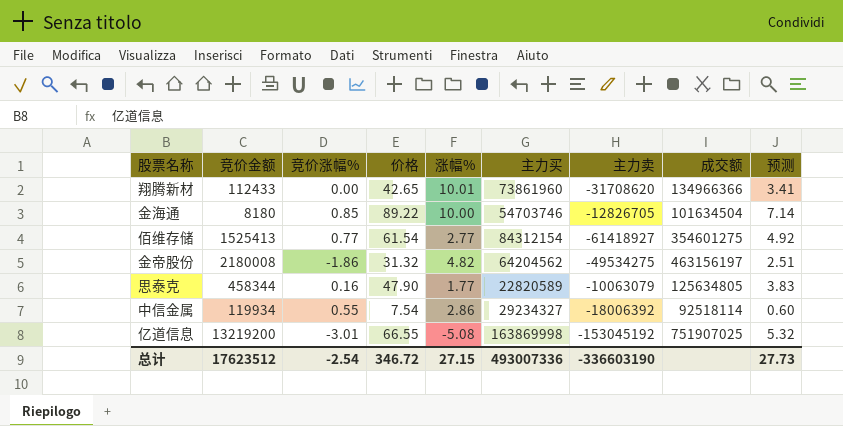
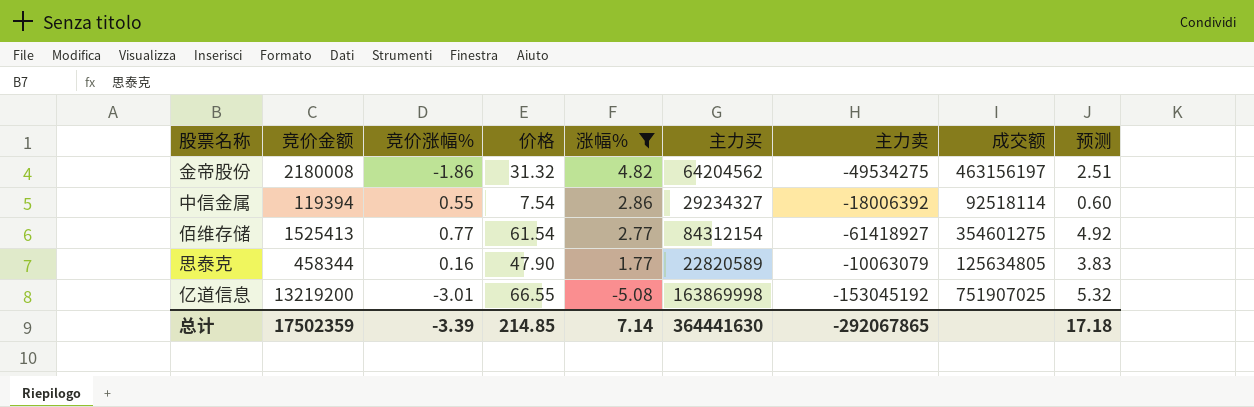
filter: none -> 涨幅% <= 4.82
row order: none -> 涨幅% descending
中信金属 | 竞价金额: 119934 -> 119394
总计 | 竞价金额: 17623512 -> 17502359
总计 | 竞价涨幅%: -2.54 -> -3.39
总计 | 价格: 346.72 -> 214.85
总计 | 涨幅%: 27.15 -> 7.14
总计 | 主力买: 493007336 -> 364441630
总计 | 主力卖: -336603190 -> -292067865
总计 | 预测: 27.73 -> 17.18

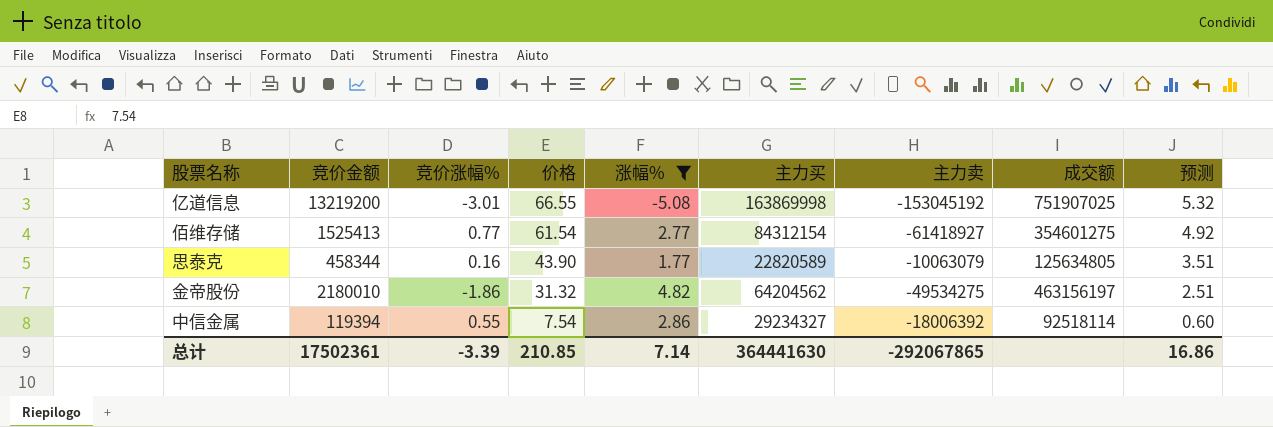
row order: 涨幅% descending -> 价格 descending
思泰克 | 价格: 47.90 -> 43.90
思泰克 | 预测: 3.83 -> 3.51
金帝股份 | 竞价金额: 2180008 -> 2180010
总计 | 竞价金额: 17502359 -> 17502361
总计 | 价格: 214.85 -> 210.85
总计 | 预测: 17.18 -> 16.86

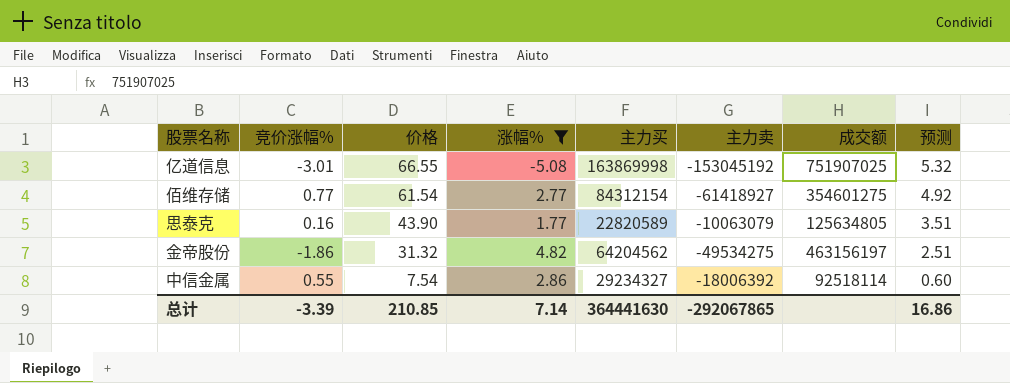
column 竞价金额 | position: 2 -> none

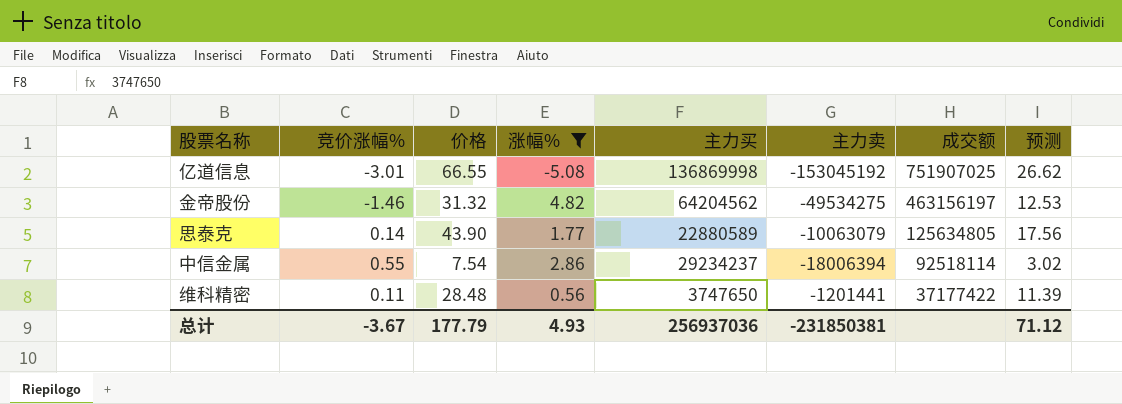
row order: 价格 descending -> 成交额 descending
column 预测 | formula: [价格] * 0.08 -> [价格] * 0.4
row 佰维存储: 0.77 | 61.54 | 2.77 | 84312154 | -61418927 | 354601275 | 4.92 -> none
亿道信息 | 主力买: 163869998 -> 136869998
金帝股份 | 竞价涨幅%: -1.86 -> -1.46
思泰克 | 竞价涨幅%: 0.16 -> 0.14
思泰克 | 主力买: 22820589 -> 22880589
中信金属 | 主力买: 29234327 -> 29234237
中信金属 | 主力卖: -18006392 -> -18006394
row 维科精密: none -> 0.11 | 28.48 | 0.56 | 3747650 | -1201441 | 37177422 | 11.39
总计 | 竞价涨幅%: -3.39 -> -3.67
总计 | 价格: 210.85 -> 177.79
总计 | 涨幅%: 7.14 -> 4.93
总计 | 主力买: 364441630 -> 256937036
总计 | 主力卖: -292067865 -> -231850381
总计 | 预测: 16.86 -> 71.12

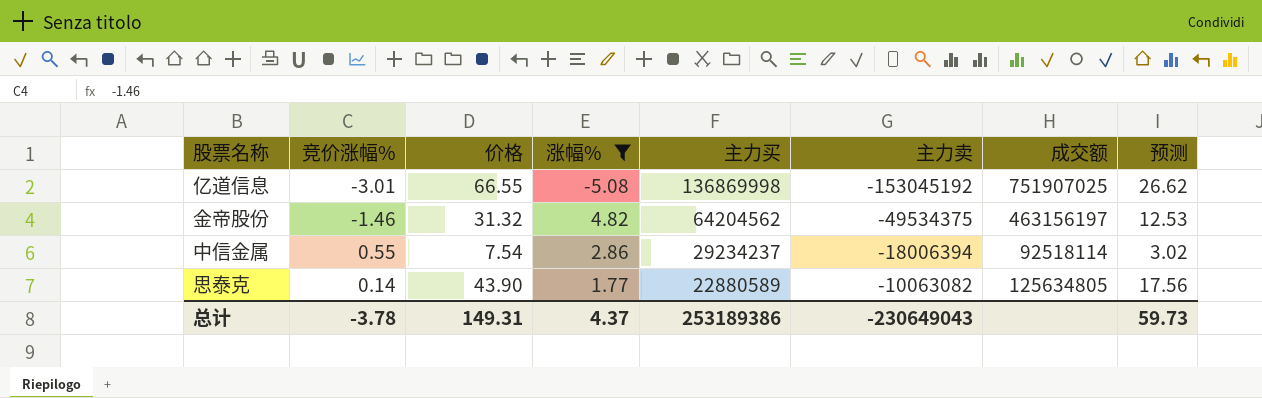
row order: 成交额 descending -> 主力买 descending
row 维科精密: 0.11 | 28.48 | 0.56 | 3747650 | -1201441 | 37177422 | 11.39 -> none
金帝股份 | 主力卖: -49534275 -> -49534375
思泰克 | 主力卖: -10063079 -> -10063082
总计 | 竞价涨幅%: -3.67 -> -3.78
总计 | 价格: 177.79 -> 149.31
总计 | 涨幅%: 4.93 -> 4.37
总计 | 主力买: 256937036 -> 253189386
总计 | 主力卖: -231850381 -> -230649043
总计 | 预测: 71.12 -> 59.73

